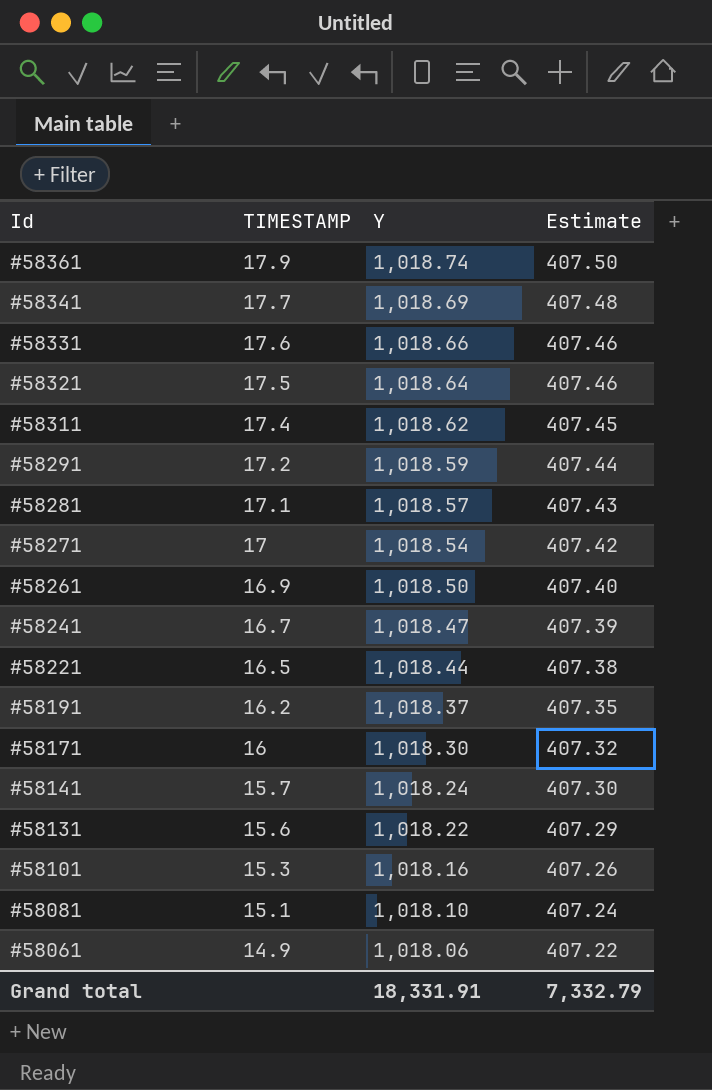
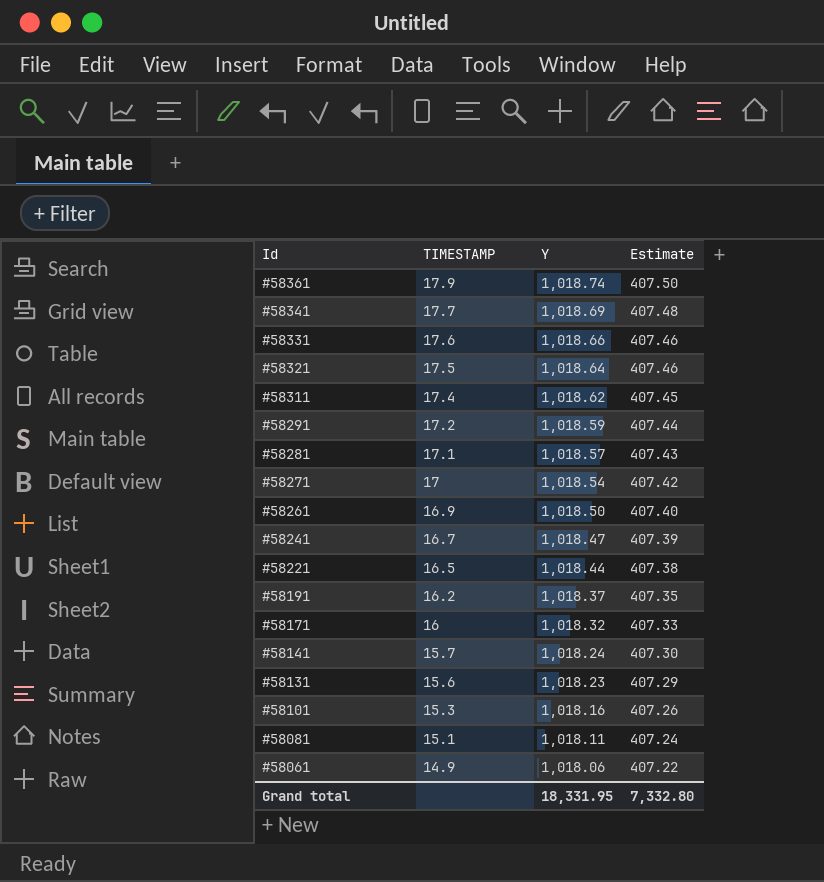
#58171 | Y: 1,018.30 -> 1,018.32
#58171 | Estimate: 407.32 -> 407.33
#58131 | Y: 1,018.22 -> 1,018.23
#58081 | Y: 1,018.10 -> 1,018.11
Grand total | Y: 18,331.91 -> 18,331.95
Grand total | Estimate: 7,332.79 -> 7,332.80

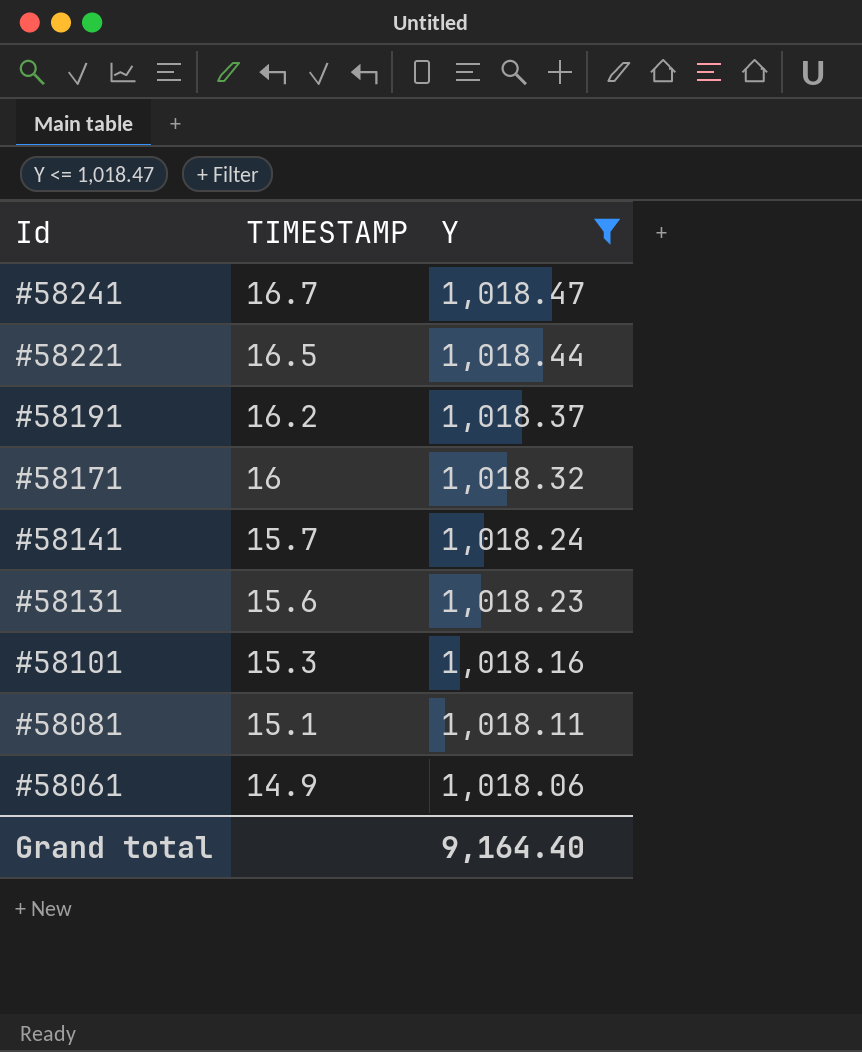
filter: none -> Y <= 1,018.47
column Estimate | formula: [Y] * 0.4 -> none
Grand total | Y: 18,331.95 -> 9,164.40

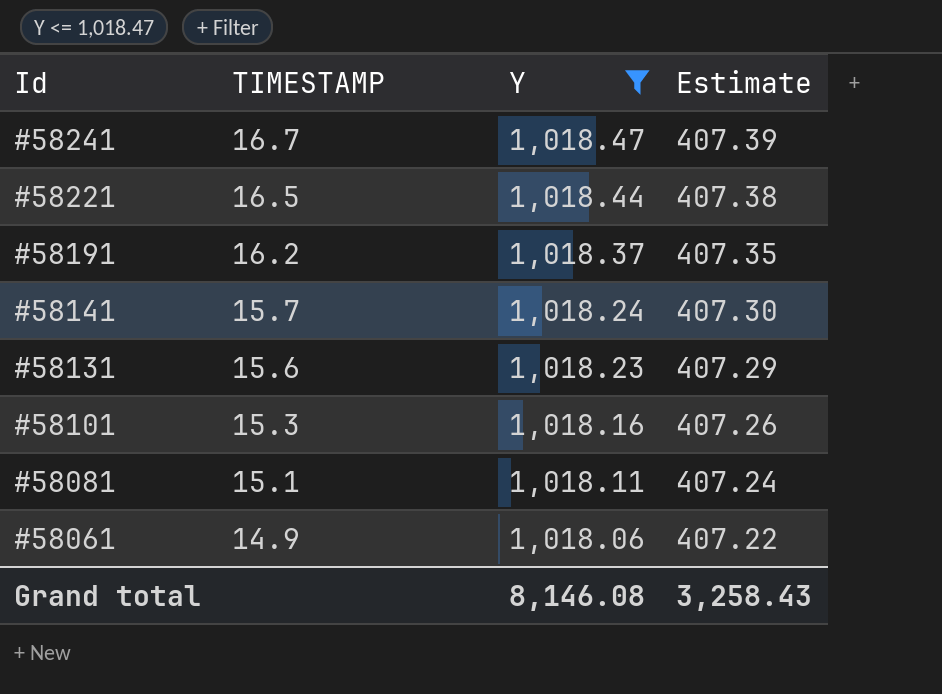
column Estimate | formula: none -> [Y] * 0.4
row #58171: 16 | 1,018.32 -> none
Grand total | Y: 9,164.40 -> 8,146.08

